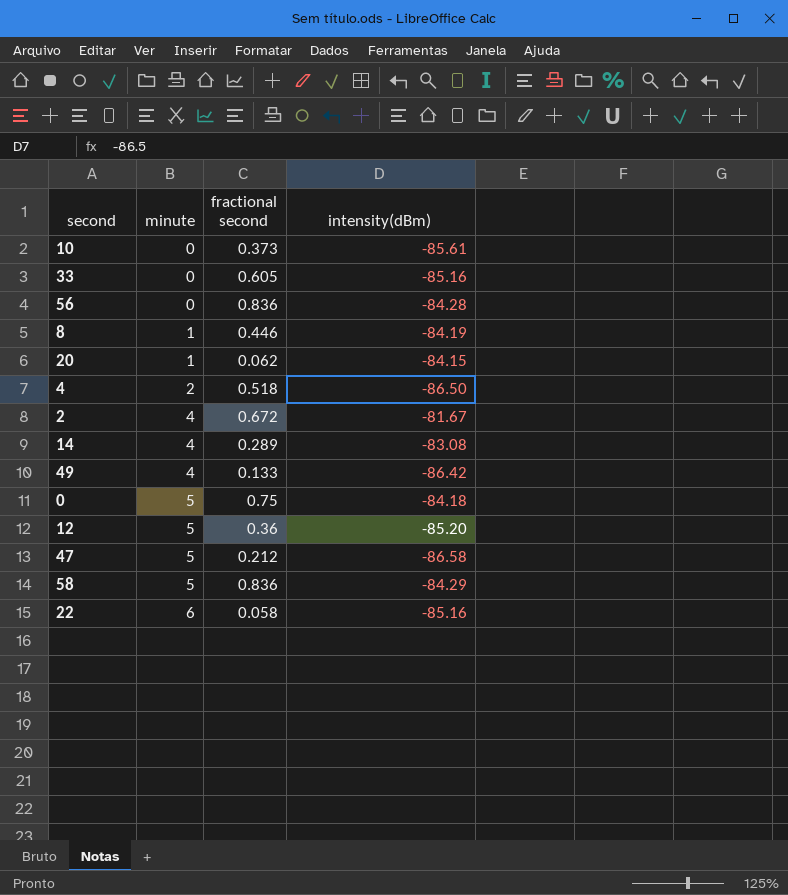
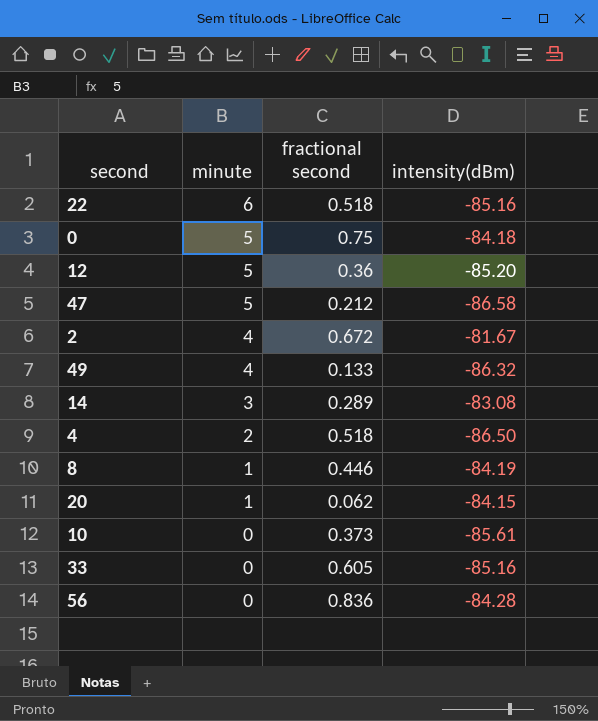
row order: minute ascending -> minute descending
row 58: 5 | 0.836 | -84.29 -> none
22 | fractional second: 0.058 -> 0.518
49 | intensity(dBm): -86.42 -> -86.32
14 | minute: 4 -> 3

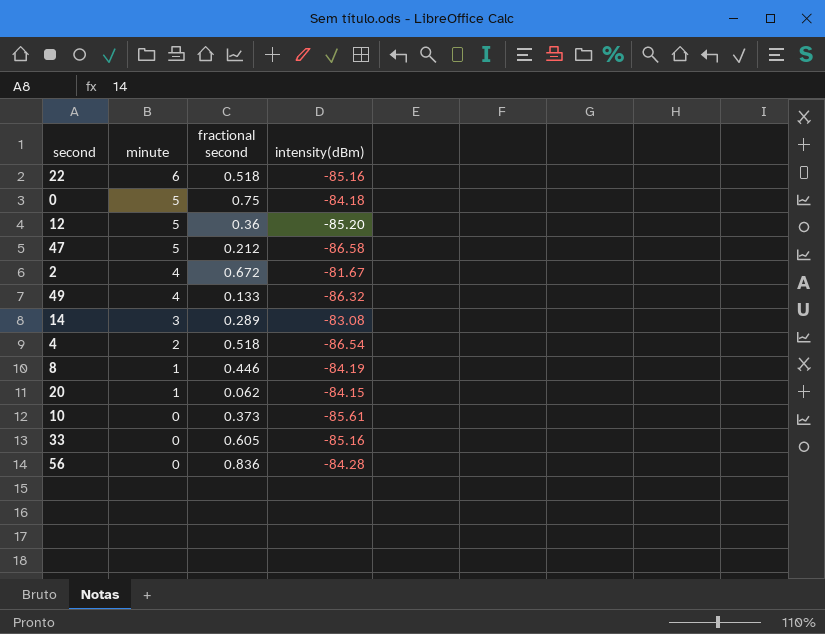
4 | intensity(dBm): -86.50 -> -86.54

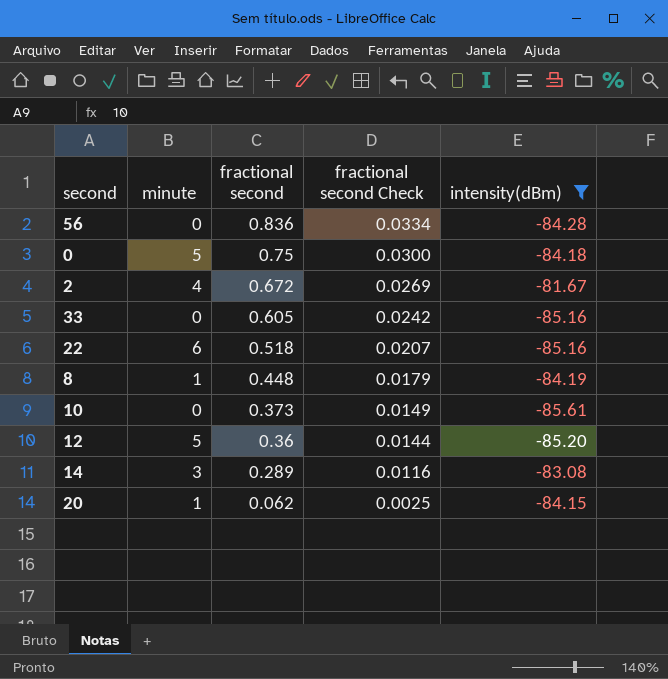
filter: none -> intensity(dBm) >= -85.61
row order: minute descending -> fractional second descending
column fractional second Check | formula: none -> [fractional second] * 0.04
8 | fractional second: 0.446 -> 0.448

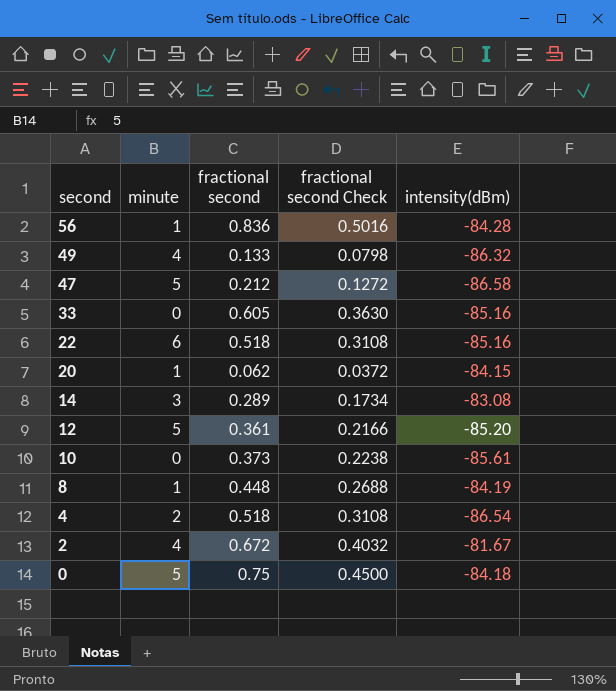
filter: intensity(dBm) >= -85.61 -> none
row order: fractional second descending -> second descending
column fractional second Check | formula: [fractional second] * 0.04 -> [fractional second] * 0.6
56 | minute: 0 -> 1
12 | fractional second: 0.36 -> 0.361

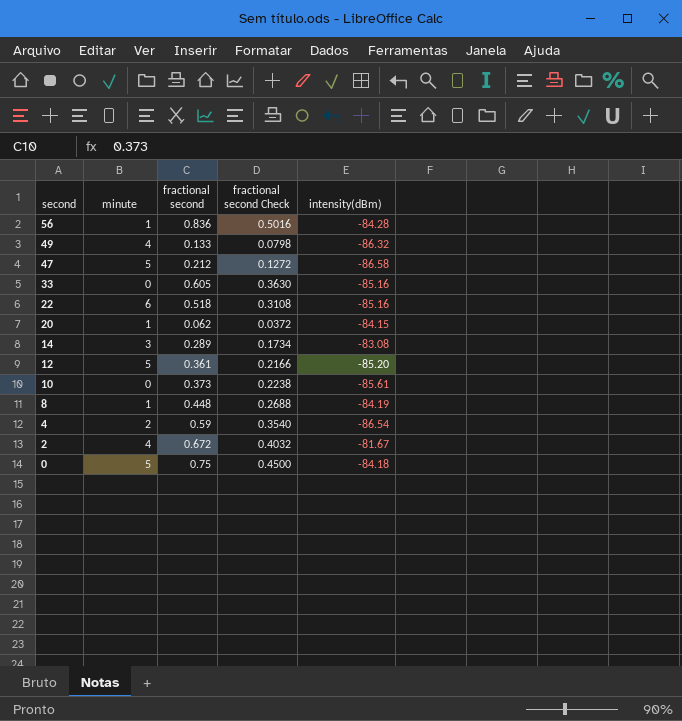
4 | fractional second: 0.518 -> 0.59
4 | fractional second Check: 0.3108 -> 0.3540

